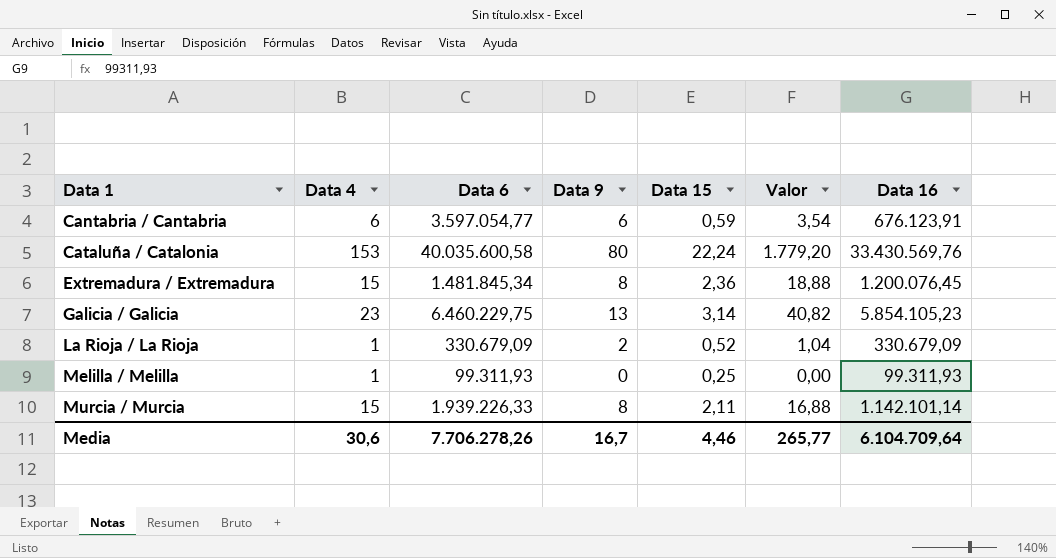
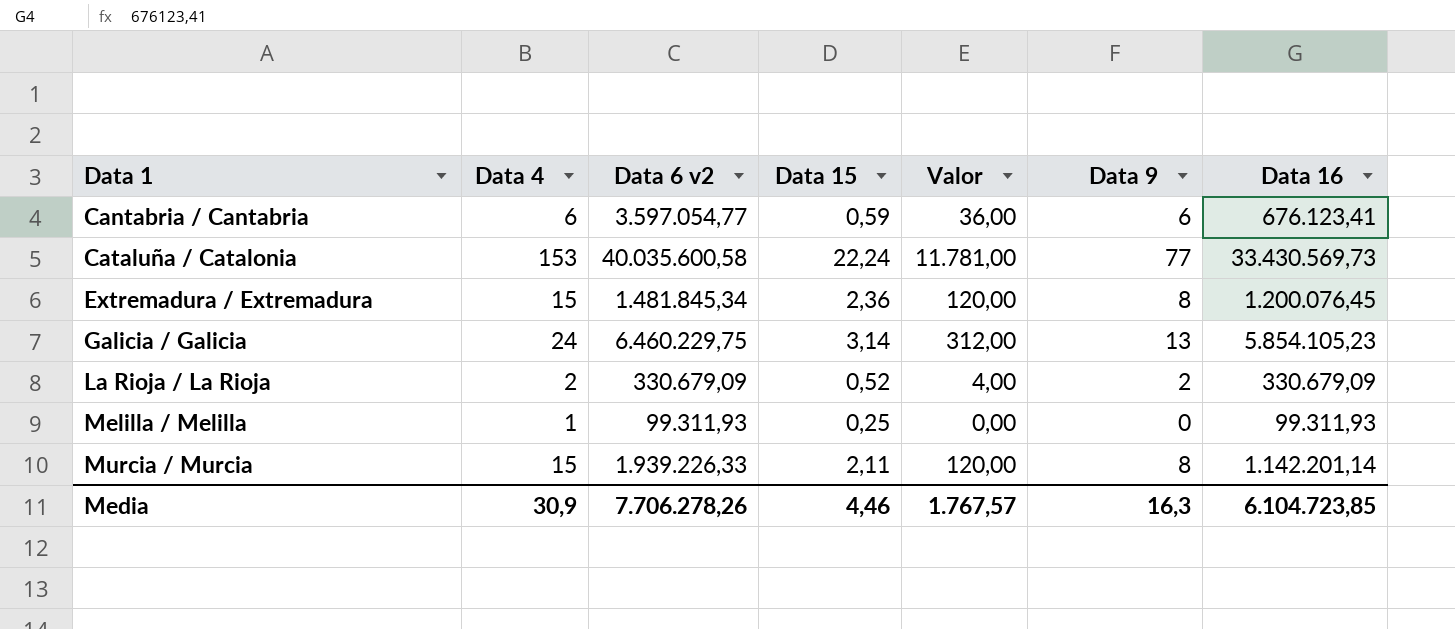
column name: Data 6 -> Data 6 v2
column Valor | formula: [Data 9] * [Data 15] -> [Data 4] * [Data 9]
column Data 9 | position: 4 -> 6
Cantabria / Cantabria | Data 16: 676.123,91 -> 676.123,41
Cataluña / Catalonia | Data 9: 80 -> 77
Cataluña / Catalonia | Data 16: 33.430.569,76 -> 33.430.569,73
Galicia / Galicia | Data 4: 23 -> 24
La Rioja / La Rioja | Data 4: 1 -> 2
Murcia / Murcia | Data 16: 1.142.101,14 -> 1.142.201,14
Media | Data 4: 30,6 -> 30,9
Media | Valor: 265,77 -> 1.767,57
Media | Data 9: 16,7 -> 16,3
Media | Data 16: 6.104.709,64 -> 6.104.723,85

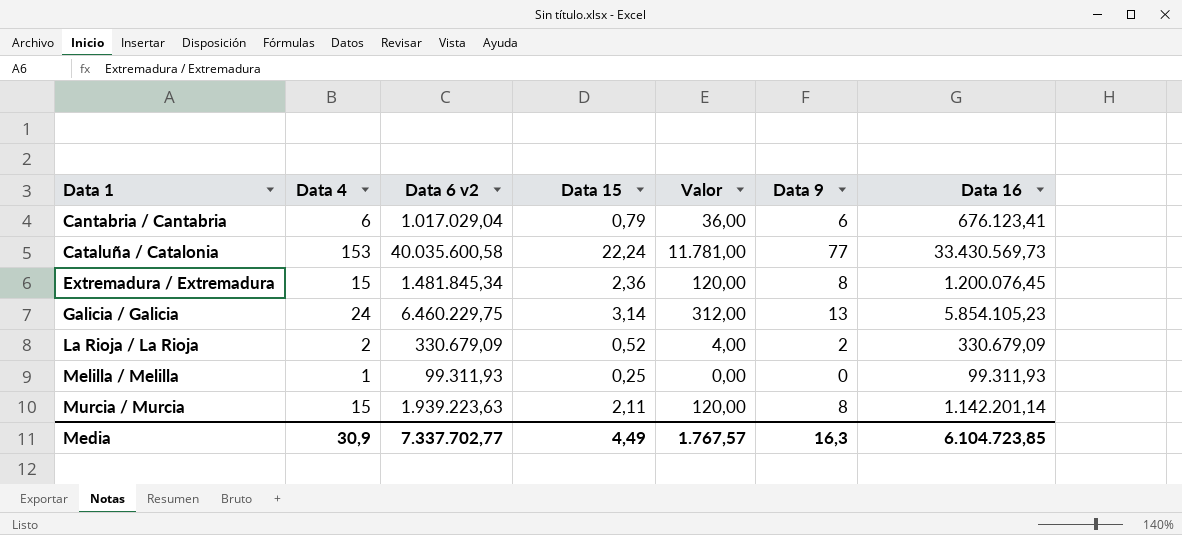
Cantabria / Cantabria | Data 6 v2: 3.597.054,77 -> 1.017.029,04
Cantabria / Cantabria | Data 15: 0,59 -> 0,79
Murcia / Murcia | Data 6 v2: 1.939.226,33 -> 1.939.223,63
Media | Data 6 v2: 7.706.278,26 -> 7.337.702,77
Media | Data 15: 4,46 -> 4,49

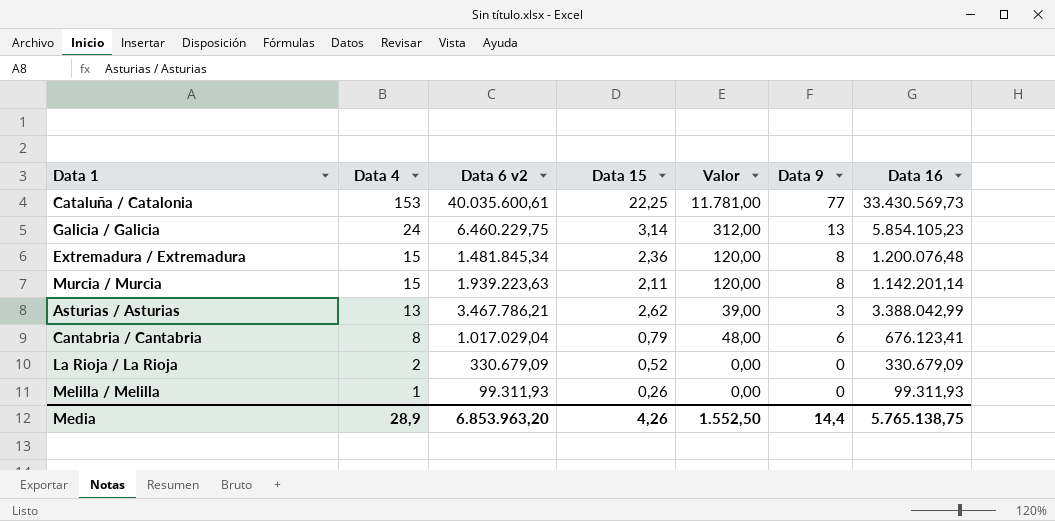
row order: Data 1 ascending -> Data 4 descending
Cataluña / Catalonia | Data 6 v2: 40.035.600,58 -> 40.035.600,61
Cataluña / Catalonia | Data 15: 22,24 -> 22,25
Extremadura / Extremadura | Data 16: 1.200.076,45 -> 1.200.076,48
row Asturias / Asturias: none -> 13 | 3.467.786,21 | 2,62 | 39,00 | 3 | 3.388.042,99
Cantabria / Cantabria | Data 4: 6 -> 8
Cantabria / Cantabria | Valor: 36,00 -> 48,00
La Rioja / La Rioja | Valor: 4,00 -> 0,00
La Rioja / La Rioja | Data 9: 2 -> 0
Melilla / Melilla | Data 15: 0,25 -> 0,26
Media | Data 4: 30,9 -> 28,9
Media | Data 6 v2: 7.337.702,77 -> 6.853.963,20
Media | Data 15: 4,49 -> 4,26
Media | Valor: 1.767,57 -> 1.552,50
Media | Data 9: 16,3 -> 14,4
Media | Data 16: 6.104.723,85 -> 5.765.138,75

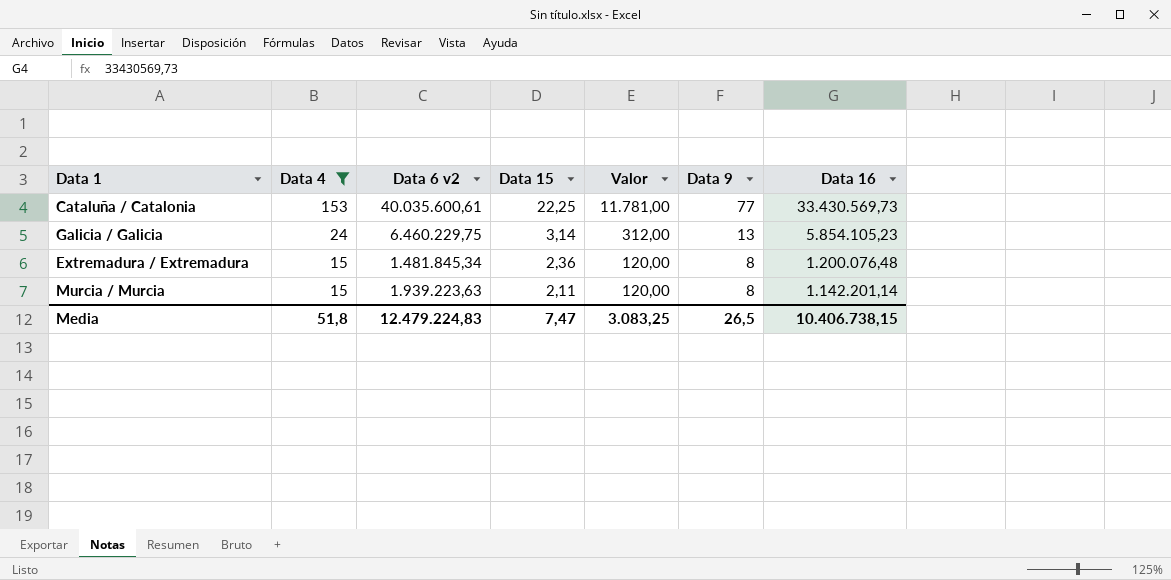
filter: none -> Data 4 >= 15
Media | Data 4: 28,9 -> 51,8
Media | Data 6 v2: 6.853.963,20 -> 12.479.224,83
Media | Data 15: 4,26 -> 7,47
Media | Valor: 1.552,50 -> 3.083,25
Media | Data 9: 14,4 -> 26,5
Media | Data 16: 5.765.138,75 -> 10.406.738,15

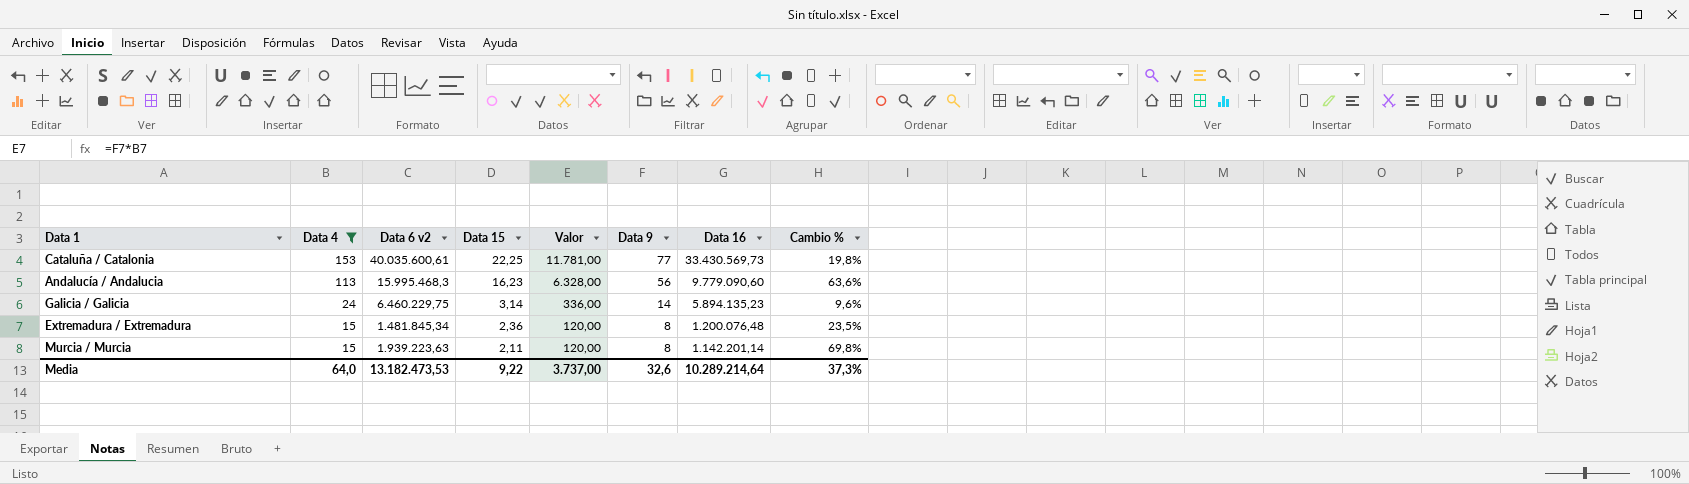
column Cambio % | formula: none -> ([Data 6 v2] - [Data 16]) / [Data 16]
row Andalucía / Andalucia: none -> 113 | 15.995.468,3 | 16,23 | 6.328,00 | 56 | 9.779.090,60 | 63,6%
Galicia / Galicia | Valor: 312,00 -> 336,00
Galicia / Galicia | Data 9: 13 -> 14
Galicia / Galicia | Data 16: 5.854.105,23 -> 5.894.135,23
Media | Data 4: 51,8 -> 64,0
Media | Data 6 v2: 12.479.224,83 -> 13.182.473,53
Media | Data 15: 7,47 -> 9,22
Media | Valor: 3.083,25 -> 3.737,00
Media | Data 9: 26,5 -> 32,6
Media | Data 16: 10.406.738,15 -> 10.289.214,64

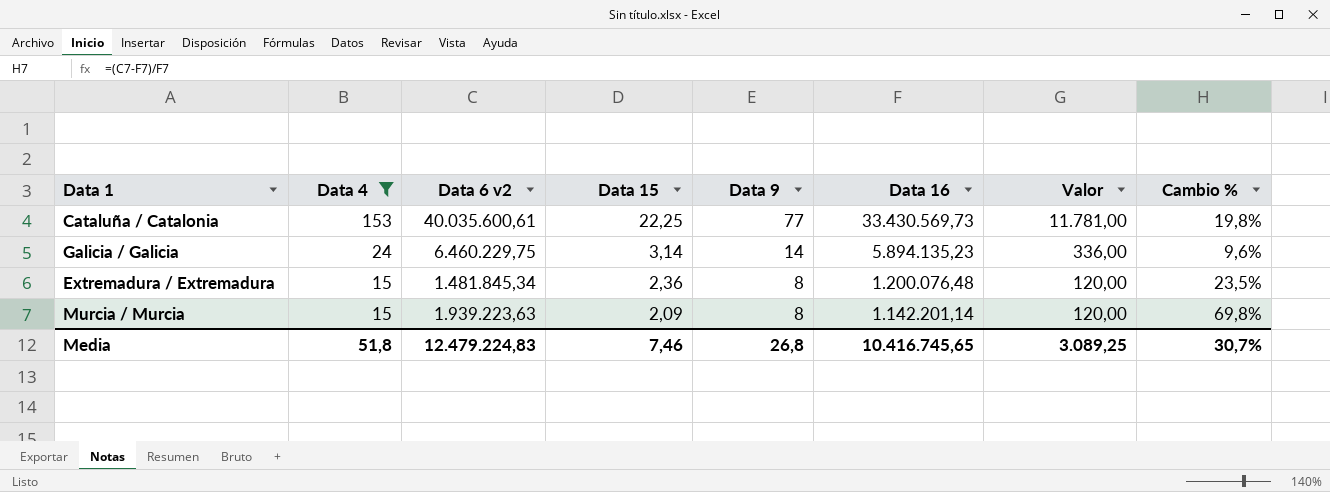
column Valor | position: 5 -> 7
row Andalucía / Andalucia: 113 | 15.995.468,3 | 16,23 | 6.328,00 | 56 | 9.779.090,60 | 63,6% -> none
Murcia / Murcia | Data 15: 2,11 -> 2,09
Media | Data 4: 64,0 -> 51,8
Media | Data 6 v2: 13.182.473,53 -> 12.479.224,83
Media | Data 15: 9,22 -> 7,46
Media | Data 9: 32,6 -> 26,8
Media | Data 16: 10.289.214,64 -> 10.416.745,65
Media | Valor: 3.737,00 -> 3.089,25
Media | Cambio %: 37,3% -> 30,7%

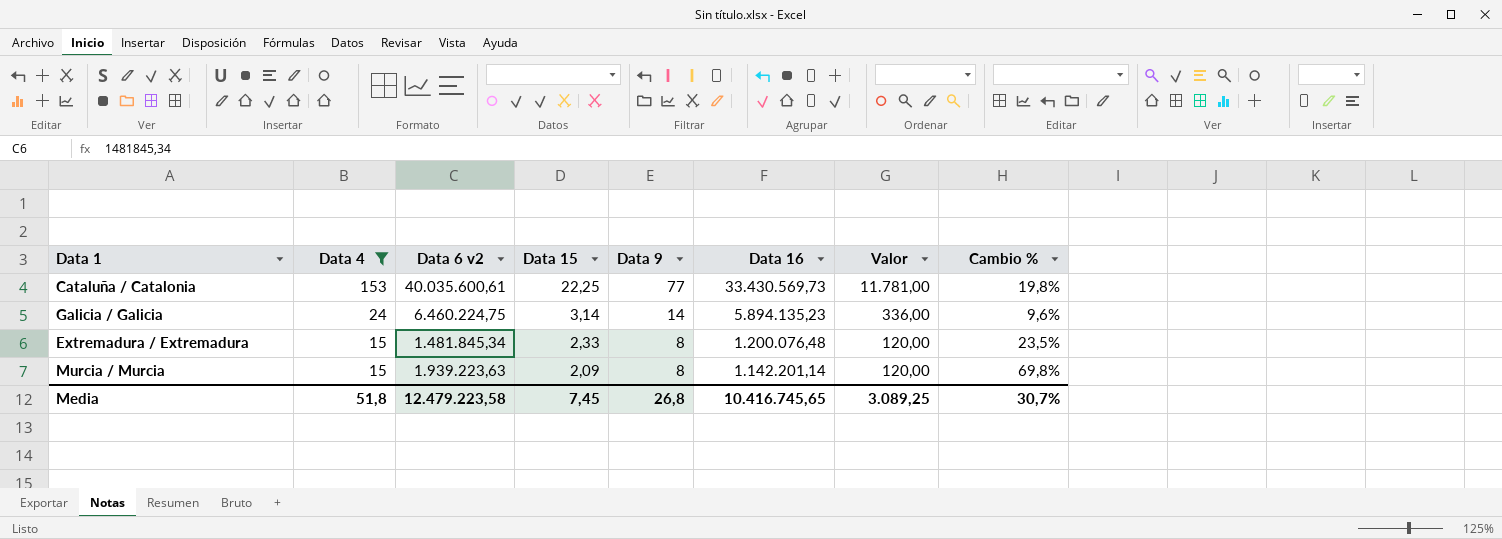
Galicia / Galicia | Data 6 v2: 6.460.229,75 -> 6.460.224,75
Extremadura / Extremadura | Data 15: 2,36 -> 2,33
Media | Data 6 v2: 12.479.224,83 -> 12.479.223,58
Media | Data 15: 7,46 -> 7,45

